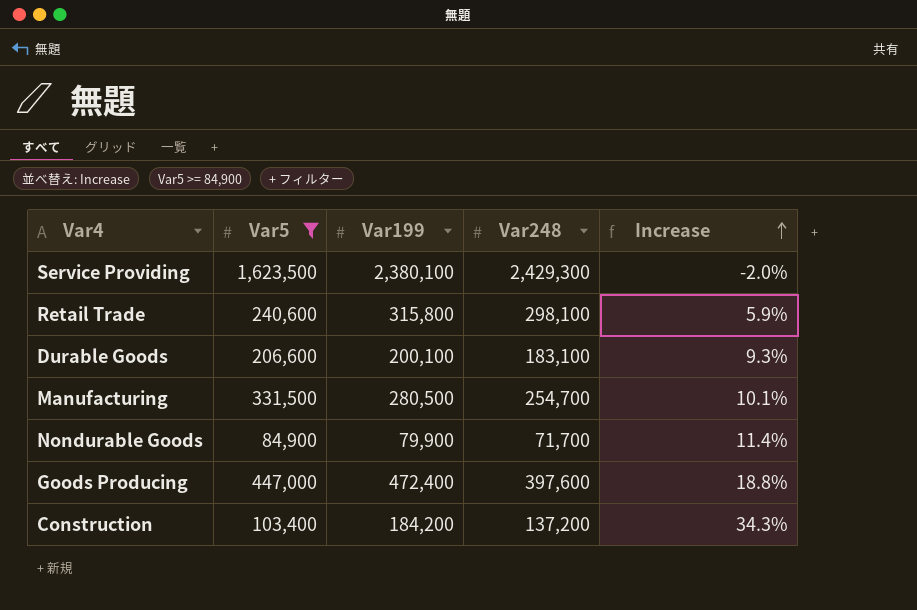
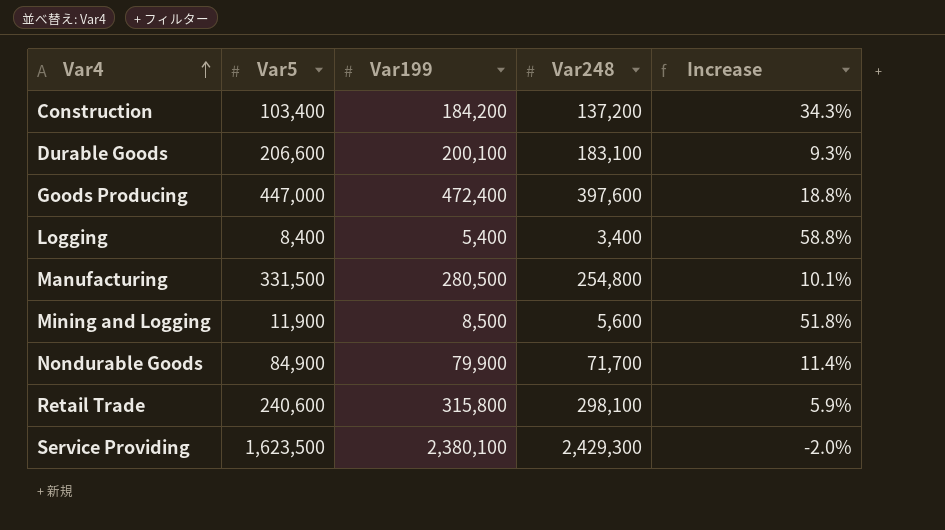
filter: Var5 >= 84,900 -> none
row order: Increase ascending -> Var4 ascending
Manufacturing | Var248: 254,700 -> 254,800

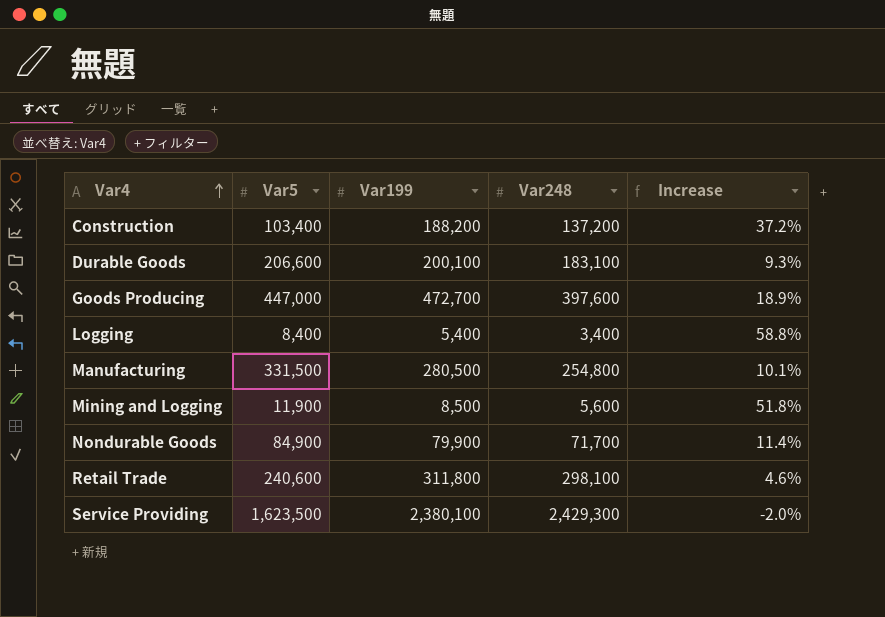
Construction | Var199: 184,200 -> 188,200
Construction | Increase: 34.3% -> 37.2%
Goods Producing | Var199: 472,400 -> 472,700
Goods Producing | Increase: 18.8% -> 18.9%
Retail Trade | Var199: 315,800 -> 311,800
Retail Trade | Increase: 5.9% -> 4.6%

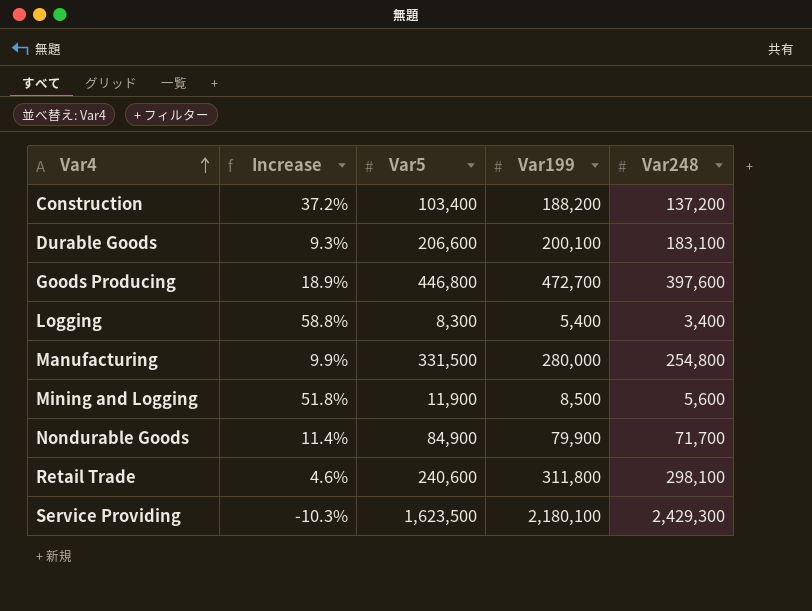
column Increase | position: 5 -> 2
Goods Producing | Var5: 447,000 -> 446,800
Logging | Var5: 8,400 -> 8,300
Manufacturing | Increase: 10.1% -> 9.9%
Manufacturing | Var199: 280,500 -> 280,000
Service Providing | Increase: -2.0% -> -10.3%
Service Providing | Var199: 2,380,100 -> 2,180,100

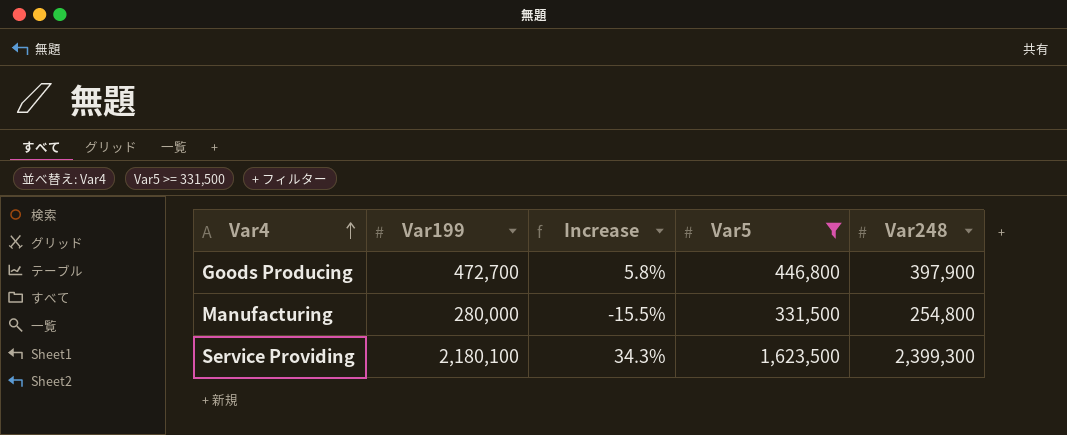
filter: none -> Var5 >= 331,500
column Var199 | position: 4 -> 2
column Increase | formula: ([Var199] - [Var248]) / [Var248] -> ([Var199] - [Var5]) / [Var5]
Goods Producing | Var248: 397,600 -> 397,900
Service Providing | Var248: 2,429,300 -> 2,399,300

